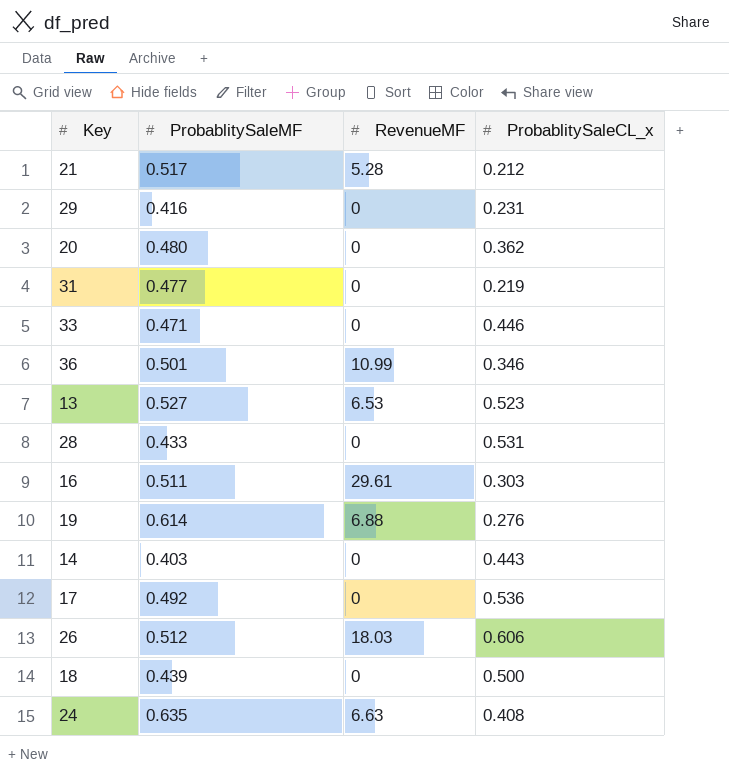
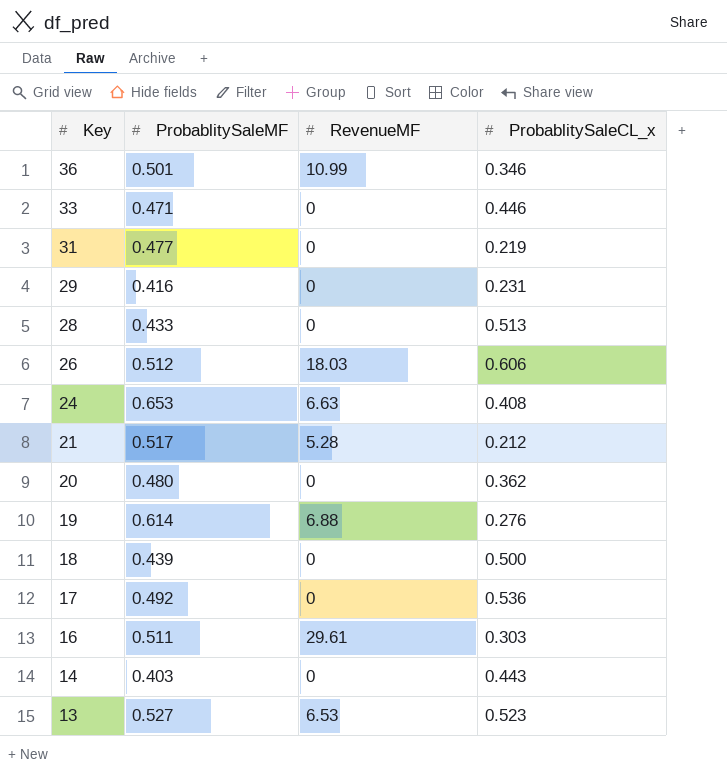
row order: none -> Key descending
28 | ProbablitySaleCL_x: 0.531 -> 0.513
24 | ProbablitySaleMF: 0.635 -> 0.653

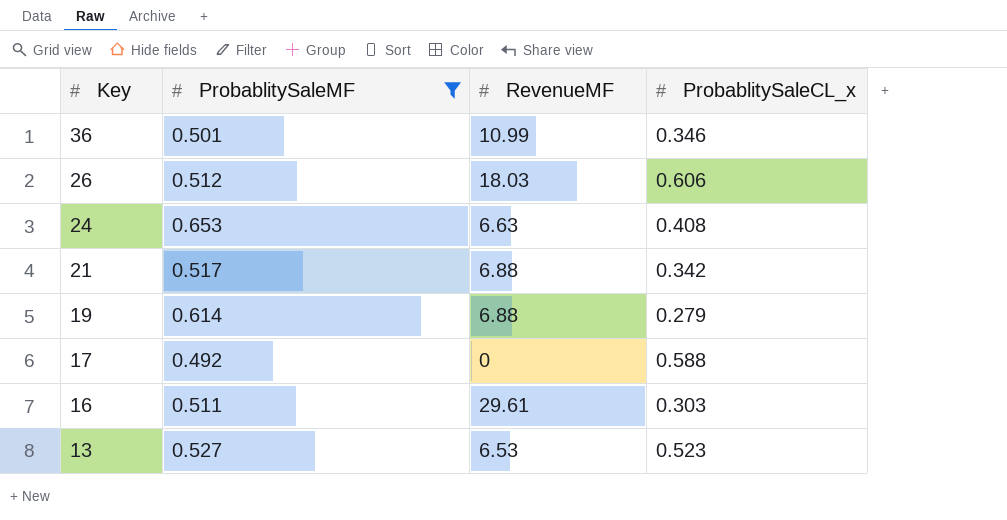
filter: none -> ProbablitySaleMF >= 0.492
21 | RevenueMF: 5.28 -> 6.88
21 | ProbablitySaleCL_x: 0.212 -> 0.342
19 | ProbablitySaleCL_x: 0.276 -> 0.279
17 | ProbablitySaleCL_x: 0.536 -> 0.588

